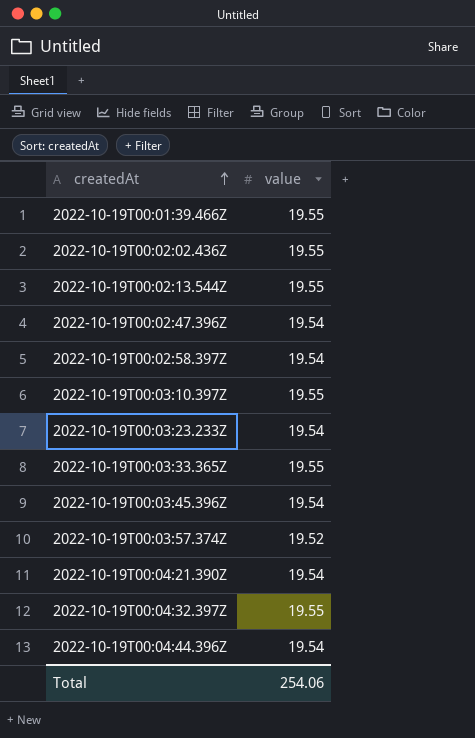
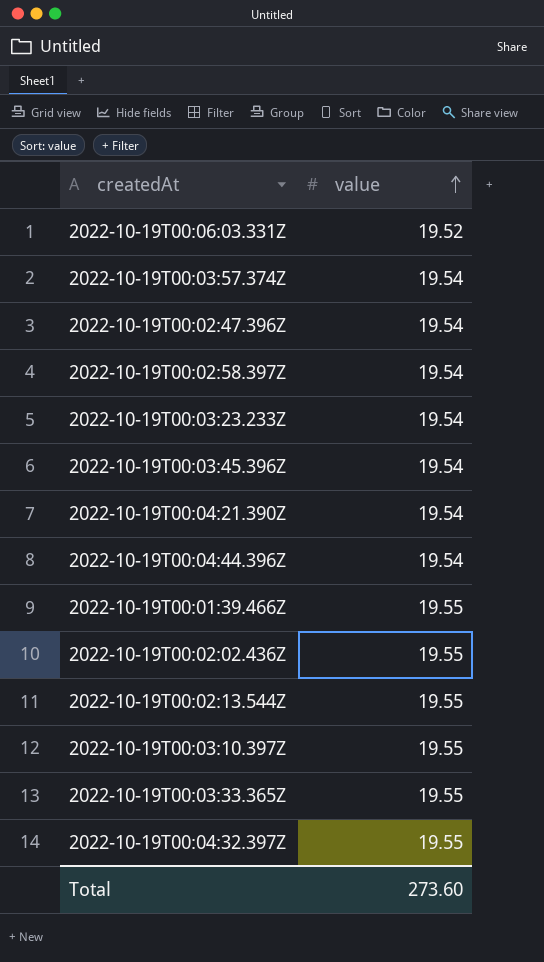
row order: createdAt ascending -> value ascending
row 2022-10-19T00:06:03.331Z: none -> 19.52
2022-10-19T00:03:57.374Z | value: 19.52 -> 19.54
Total | value: 254.06 -> 273.60

